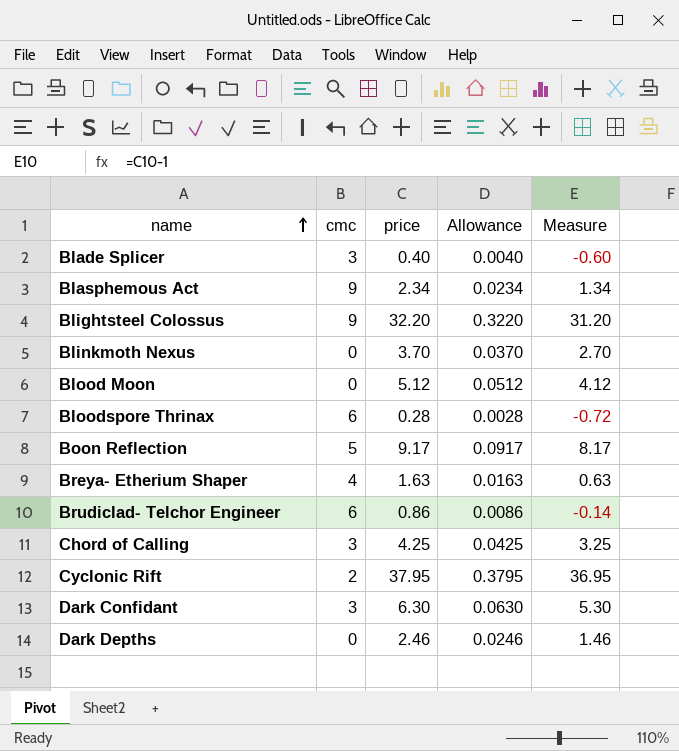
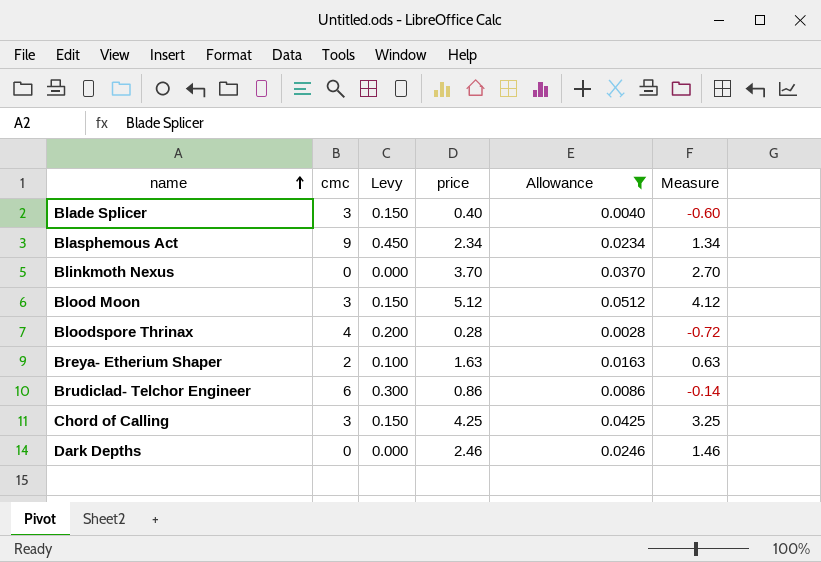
filter: none -> Allowance <= 0.0512
column Levy | formula: none -> [cmc] * 0.05
Blood Moon | cmc: 0 -> 3
Bloodspore Thrinax | cmc: 6 -> 4
Breya- Etherium Shaper | cmc: 4 -> 2

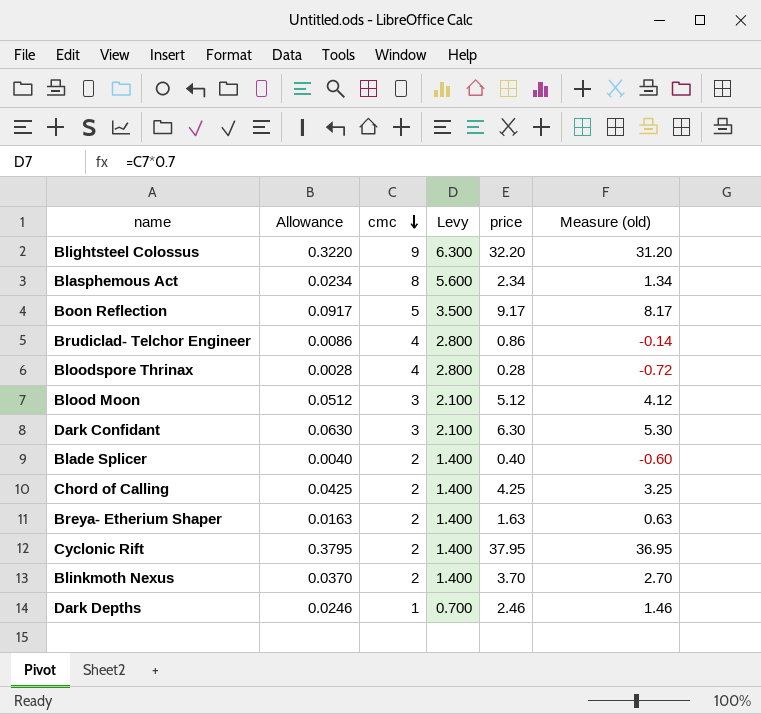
filter: Allowance <= 0.0512 -> none
row order: name ascending -> cmc descending
column Allowance | position: 5 -> 2
column Levy | formula: [cmc] * 0.05 -> [cmc] * 0.7
column name: Measure -> Measure (old)
Blasphemous Act | cmc: 9 -> 8
Brudiclad- Telchor Engineer | cmc: 6 -> 4
Blade Splicer | cmc: 3 -> 2
Chord of Calling | cmc: 3 -> 2
Blinkmoth Nexus | cmc: 0 -> 2
Dark Depths | cmc: 0 -> 1

